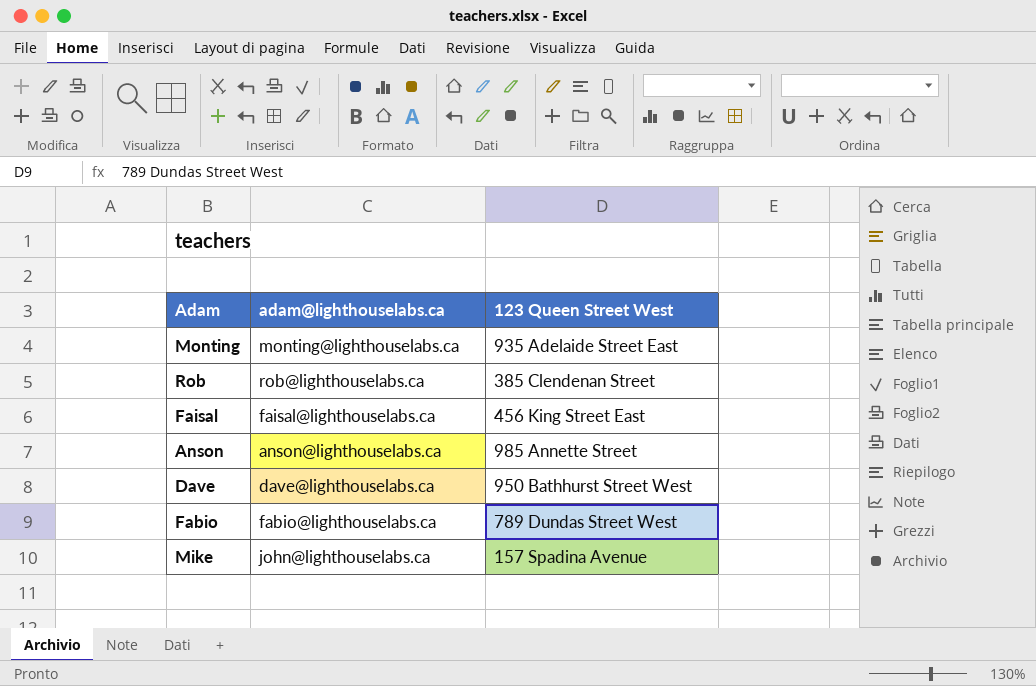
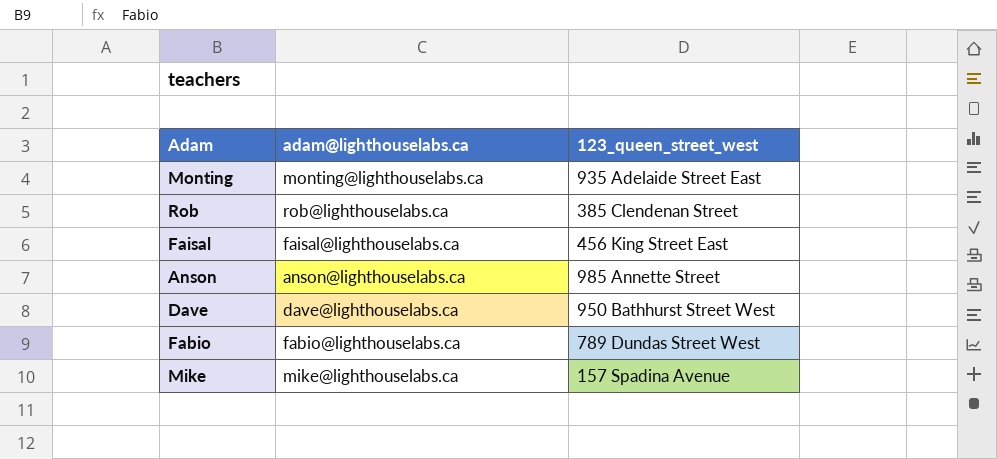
column name: 123 Queen Street West -> 123_queen_street_west
Mike | adam@lighthouselabs.ca: john@lighthouselabs.ca -> mike@lighthouselabs.ca

